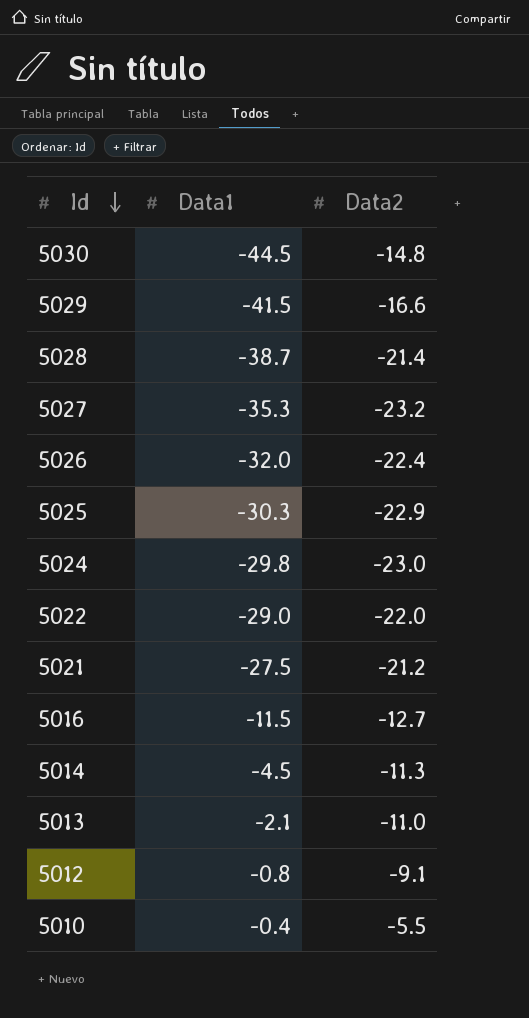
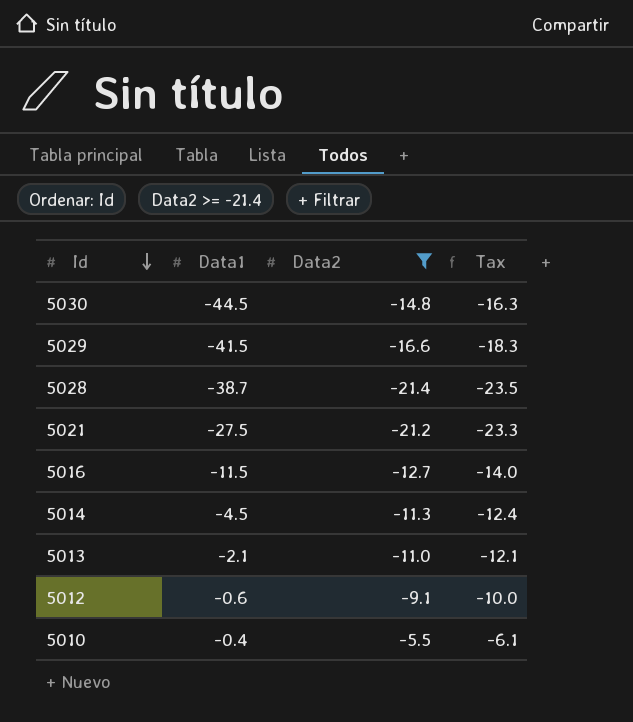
filter: none -> Data2 >= -21.4
column Tax | formula: none -> [Data2] * 1.1
5012 | Data1: -0.8 -> -0.6

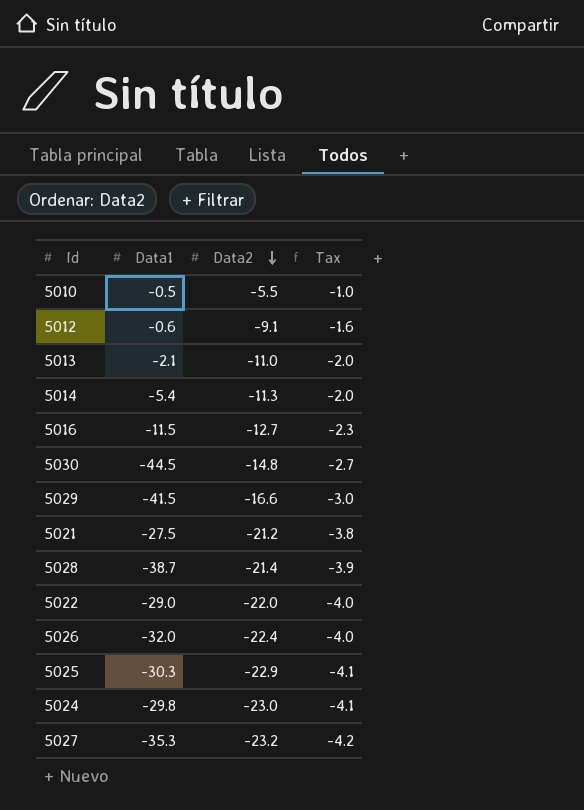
filter: Data2 >= -21.4 -> none
row order: Id descending -> Data2 descending
column Tax | formula: [Data2] * 1.1 -> [Data2] * 0.18
5010 | Data1: -0.4 -> -0.5
5014 | Data1: -4.5 -> -5.4

